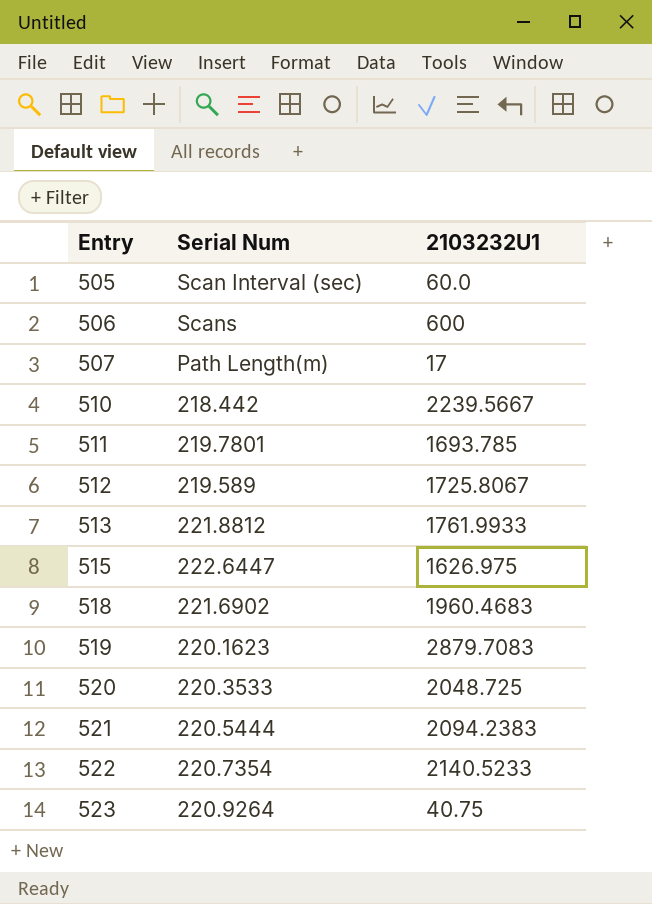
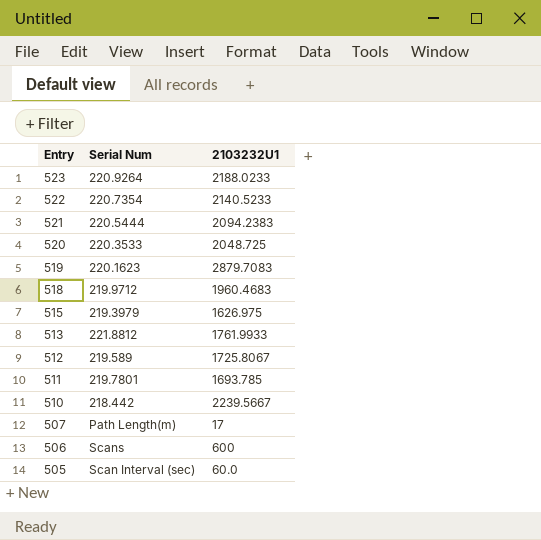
row order: Entry ascending -> Entry descending
523 | 2103232U1: 40.75 -> 2188.0233
518 | Serial Num: 221.6902 -> 219.9712
515 | Serial Num: 222.6447 -> 219.3979

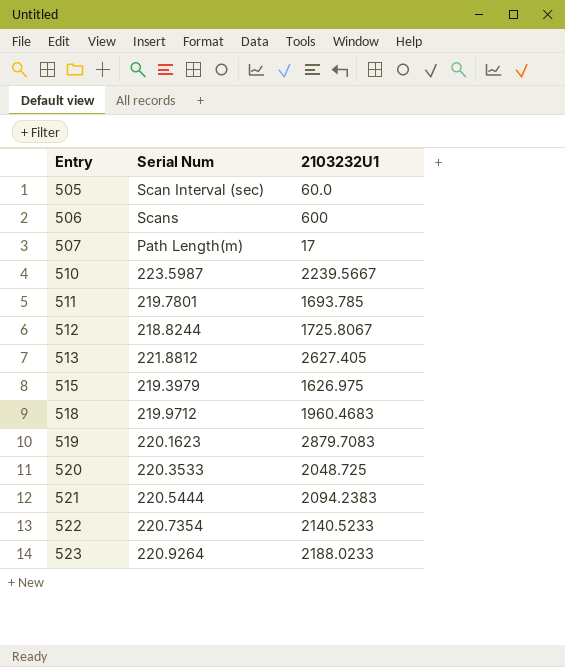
row order: Entry descending -> Entry ascending
510 | Serial Num: 218.442 -> 223.5987
512 | Serial Num: 219.589 -> 218.8244
513 | 2103232U1: 1761.9933 -> 2627.405

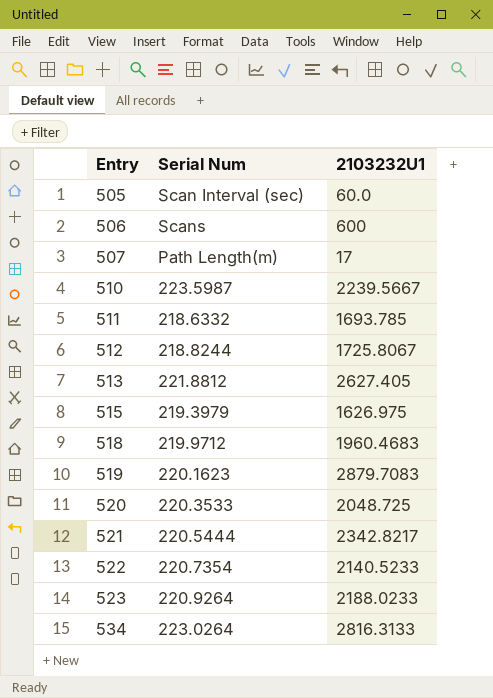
511 | Serial Num: 219.7801 -> 218.6332
521 | 2103232U1: 2094.2383 -> 2342.8217
row 534: none -> 223.0264 | 2816.3133

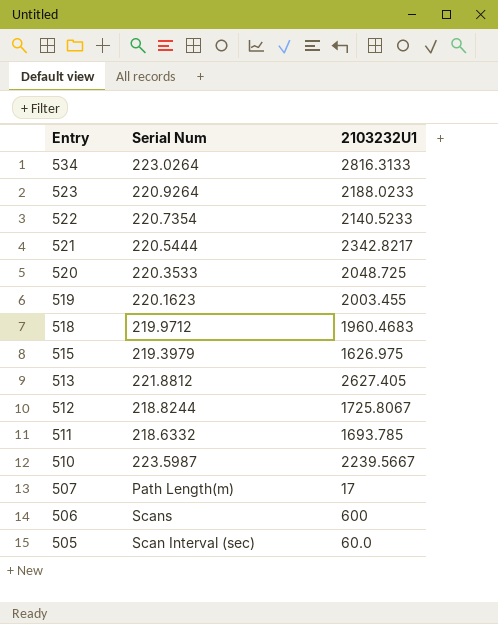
row order: Entry ascending -> Entry descending
519 | 2103232U1: 2879.7083 -> 2003.455

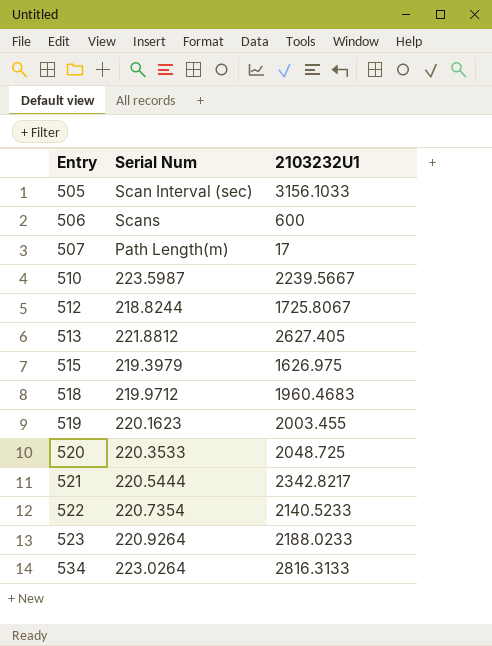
row order: Entry descending -> Entry ascending
row 511: 218.6332 | 1693.785 -> none
505 | 2103232U1: 60.0 -> 3156.1033

